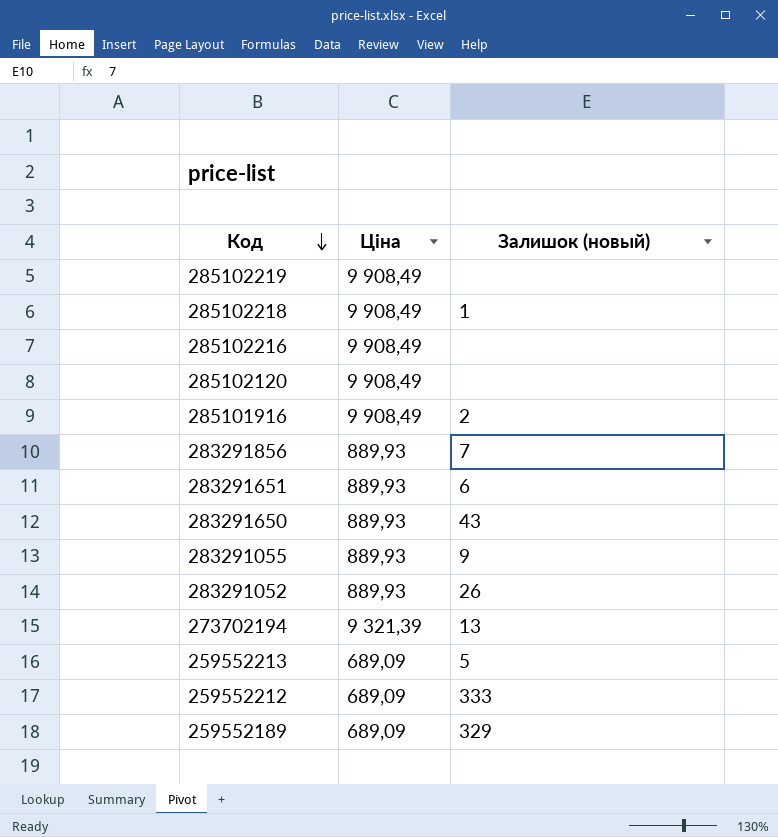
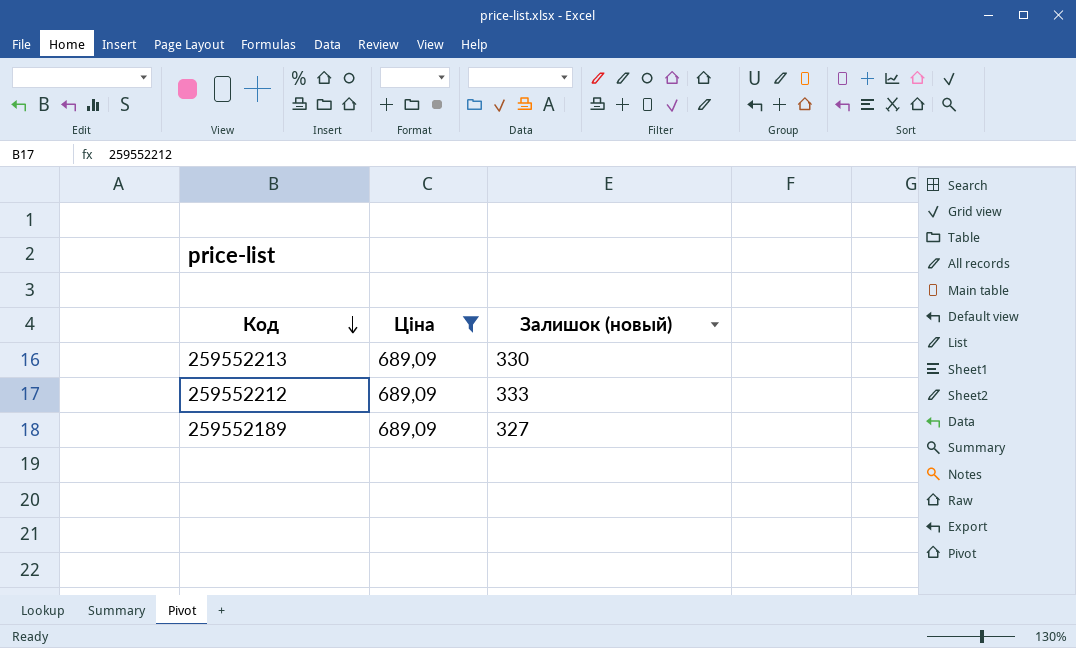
filter: none -> Ціна = 689,09
259552213 | Залишок (новый): 5 -> 330
259552189 | Залишок (новый): 329 -> 327

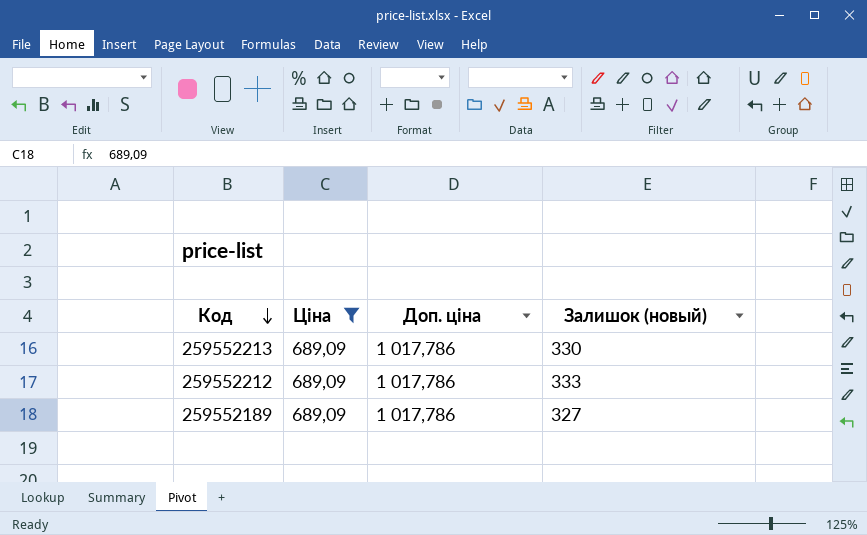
column Доп. ціна | position: none -> 3

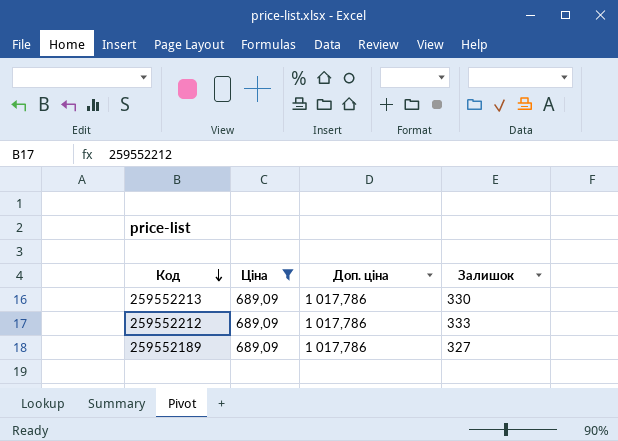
column name: Залишок (новый) -> Залишок

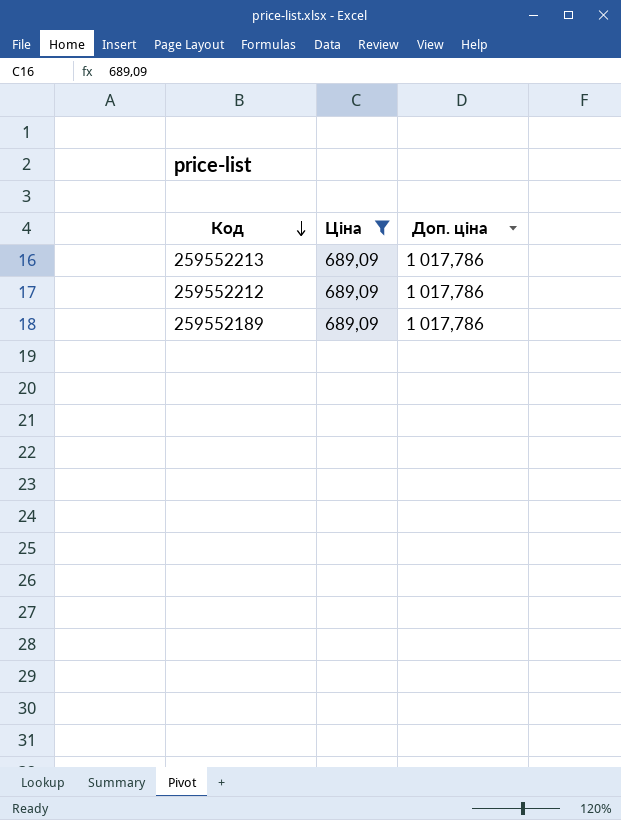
column Залишок | position: 4 -> none

